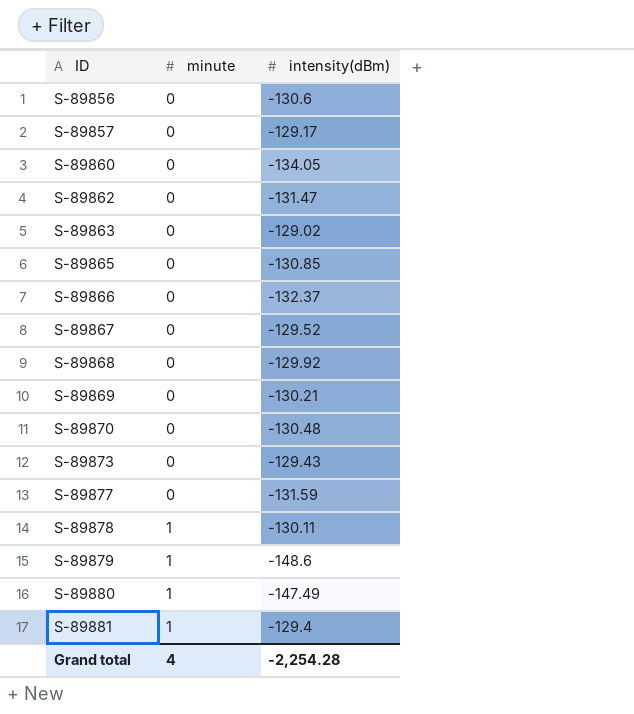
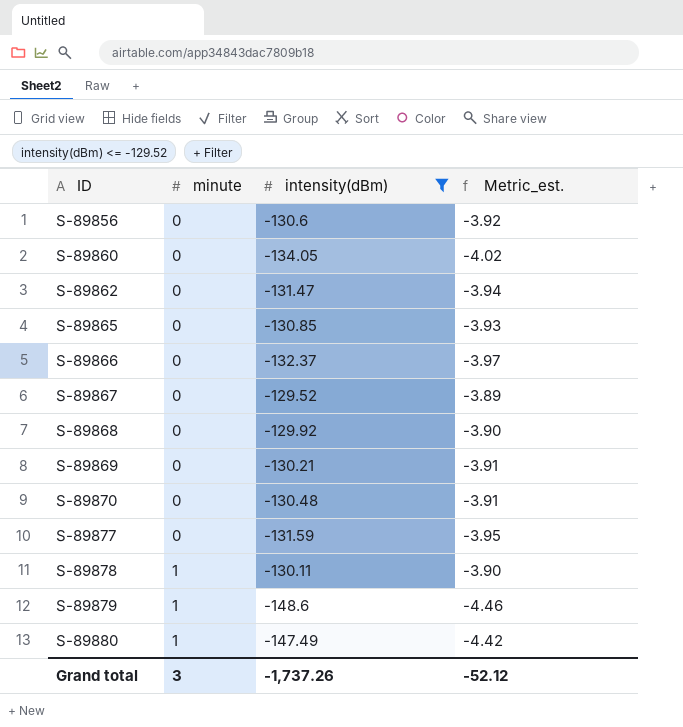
filter: none -> intensity(dBm) <= -129.52
column Metric_est. | formula: none -> [intensity(dBm)] * 0.03
Grand total | minute: 4 -> 3
Grand total | intensity(dBm): -2,254.28 -> -1,737.26

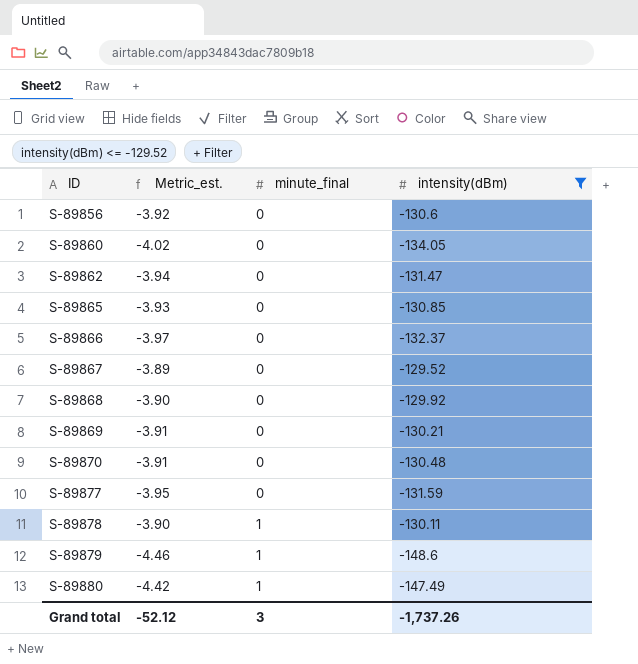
column Metric_est. | position: 4 -> 2
column name: minute -> minute_final

